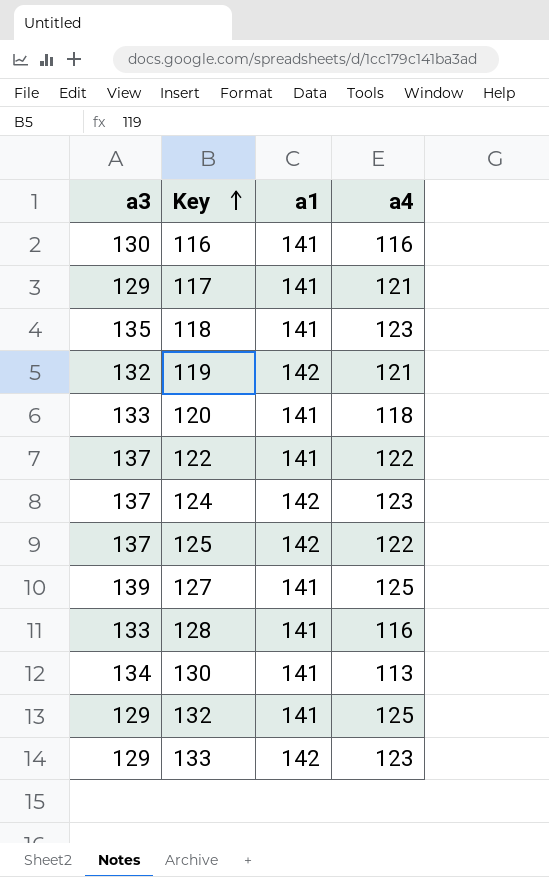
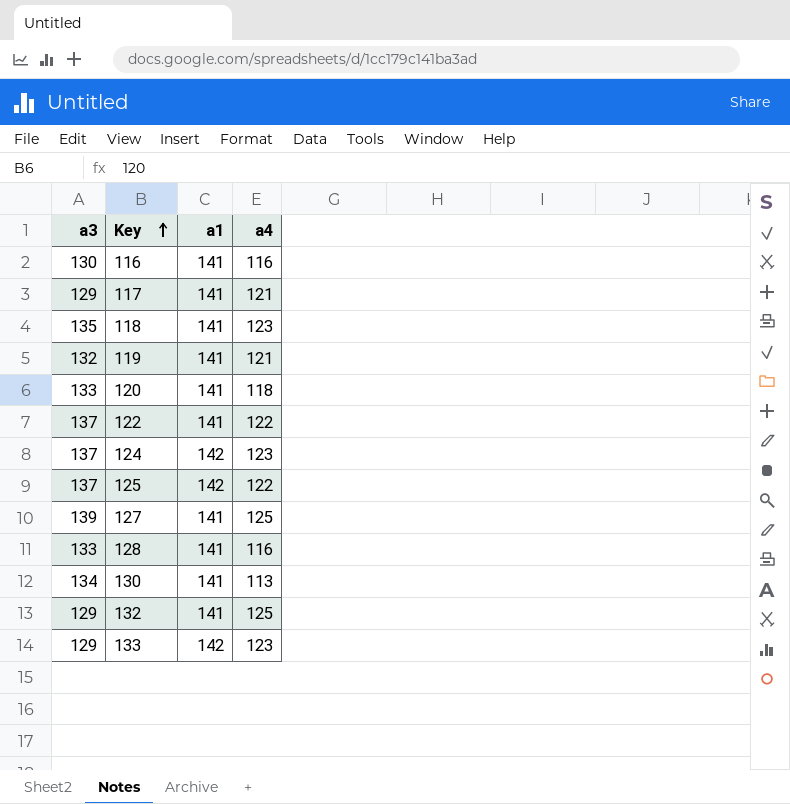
119 | a1: 142 -> 141

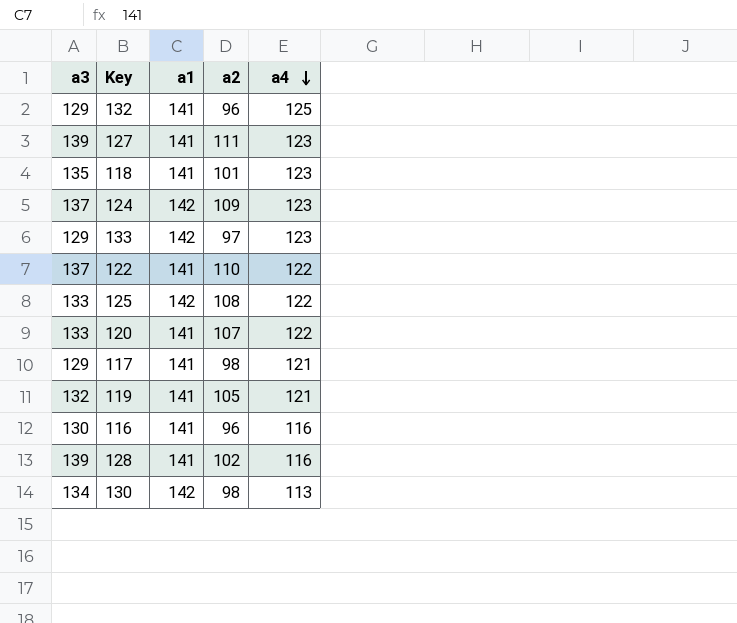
row order: Key ascending -> a4 descending
column a2 | position: none -> 4
127 | a4: 125 -> 123
125 | a3: 137 -> 133
120 | a4: 118 -> 122
128 | a3: 133 -> 139
130 | a1: 141 -> 142

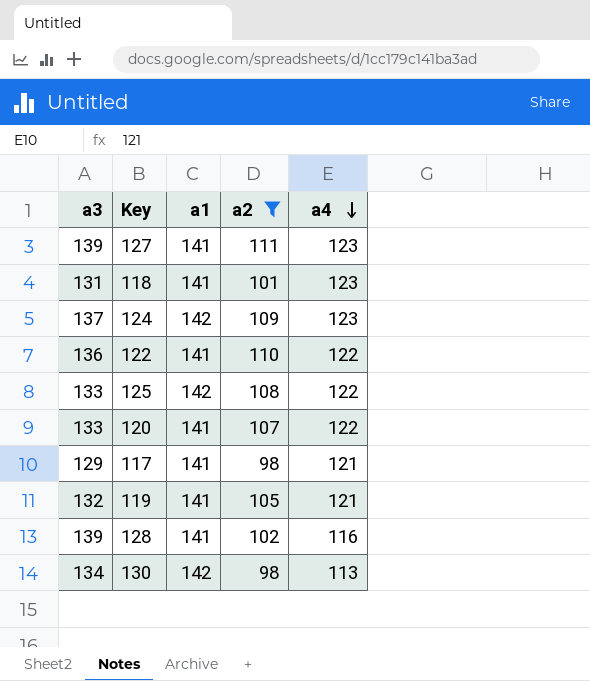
filter: none -> a2 >= 98
118 | a3: 135 -> 131
122 | a3: 137 -> 136

